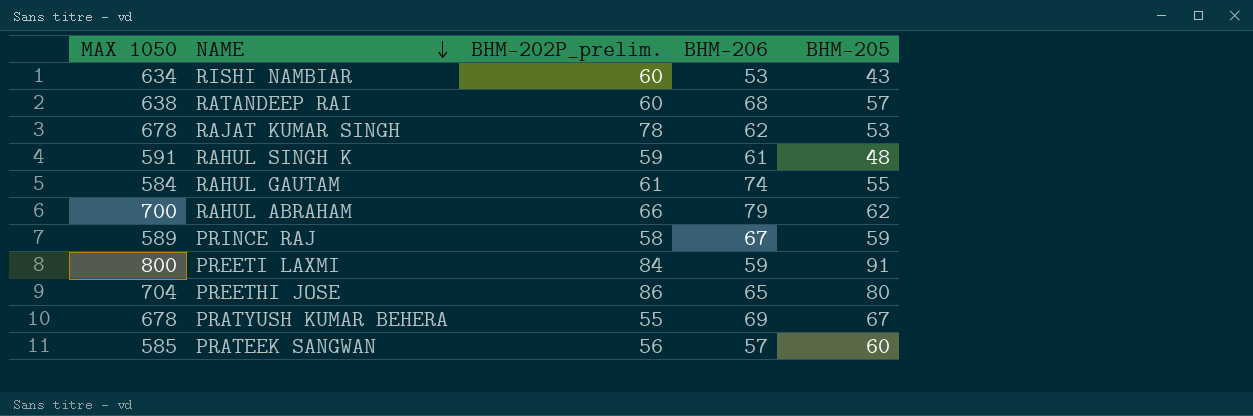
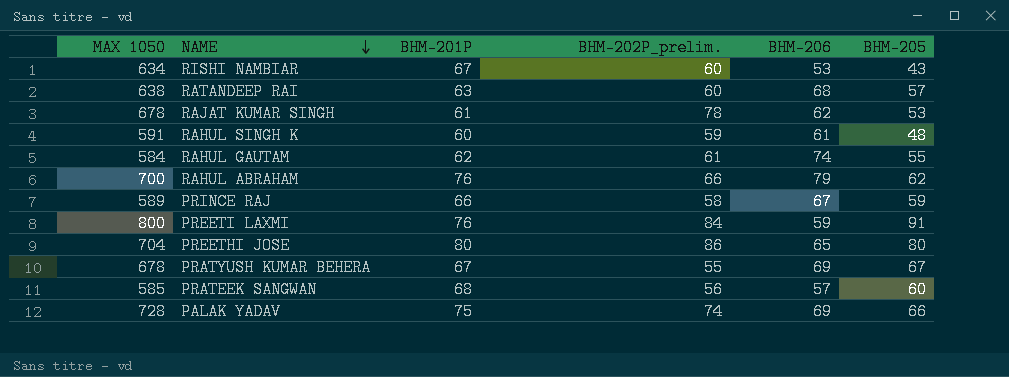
column BHM-201P | position: none -> 3
row PALAK YADAV: none -> 728 | 75 | 74 | 69 | 66

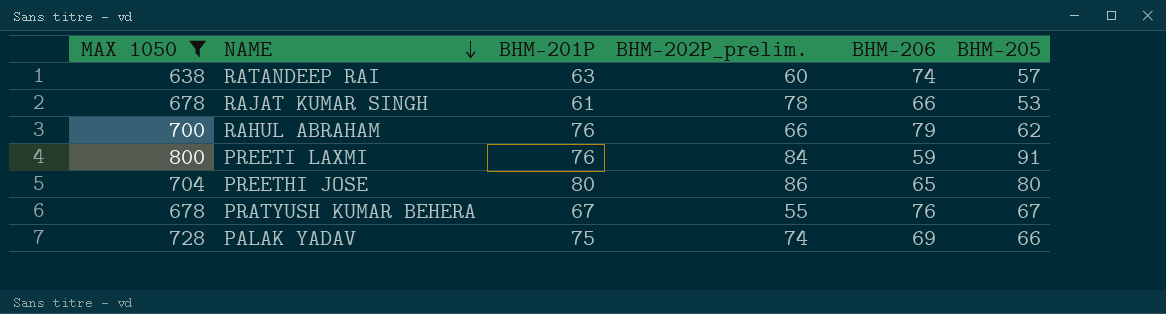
filter: none -> MAX 1050 >= 638
RATANDEEP RAI | BHM-206: 68 -> 74
RAJAT KUMAR SINGH | BHM-206: 62 -> 66
PRATYUSH KUMAR BEHERA | BHM-206: 69 -> 76

